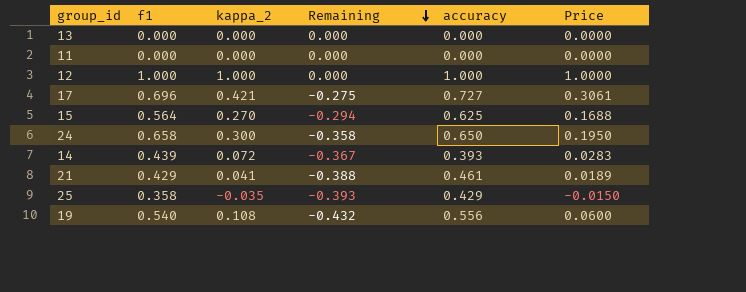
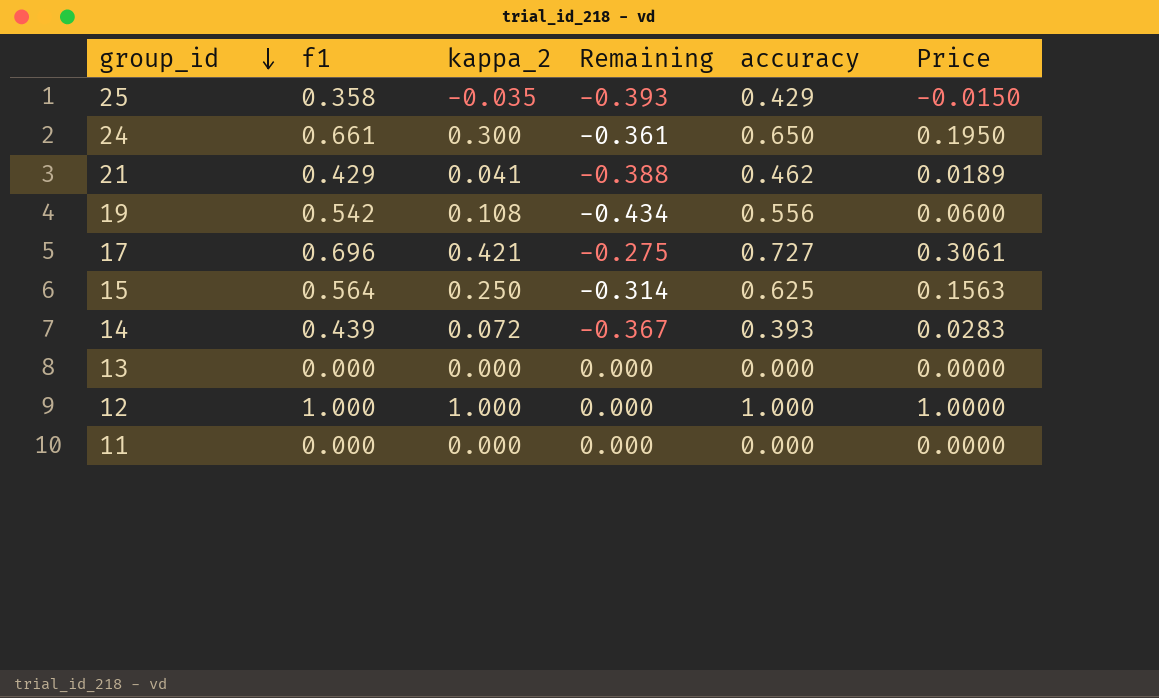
row order: Remaining descending -> group_id descending
24 | f1: 0.658 -> 0.661
24 | Remaining: -0.358 -> -0.361
21 | accuracy: 0.461 -> 0.462
19 | f1: 0.540 -> 0.542
19 | Remaining: -0.432 -> -0.434
15 | kappa_2: 0.270 -> 0.250
15 | Remaining: -0.294 -> -0.314
15 | Price: 0.1688 -> 0.1563

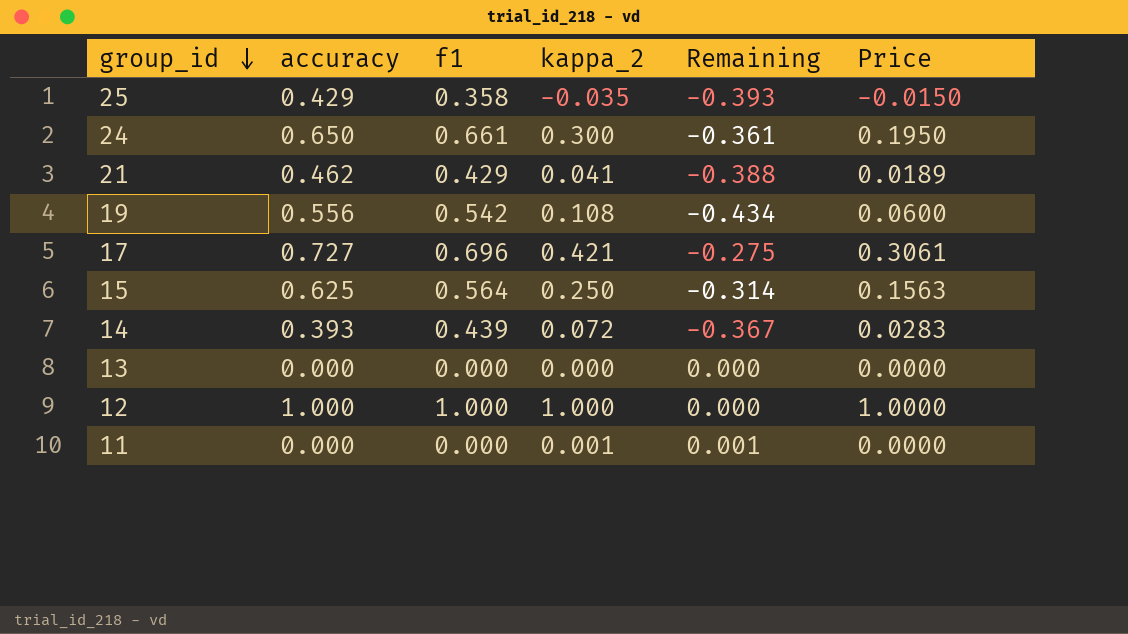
column accuracy | position: 5 -> 2
11 | kappa_2: 0.000 -> 0.001
11 | Remaining: 0.000 -> 0.001

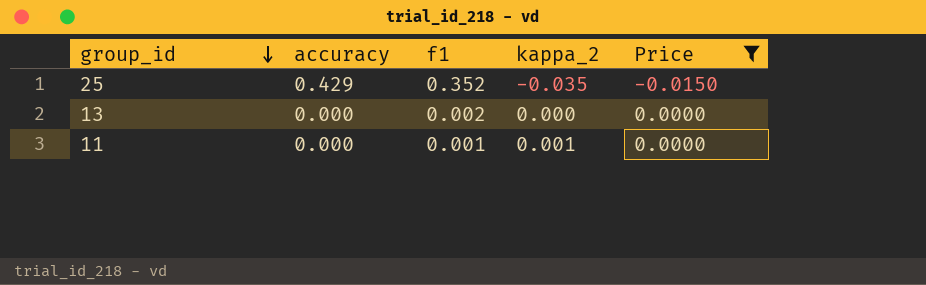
filter: none -> Price <= 0.0000
column Remaining | formula: [kappa_2] - [f1] -> none
25 | f1: 0.358 -> 0.352
13 | f1: 0.000 -> 0.002
11 | f1: 0.000 -> 0.001

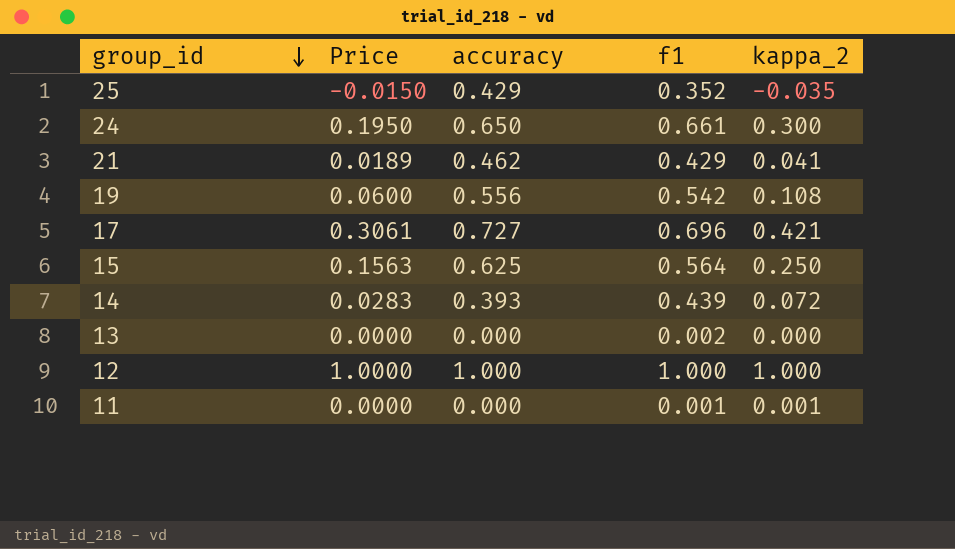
filter: Price <= 0.0000 -> none
column Price | position: 5 -> 2

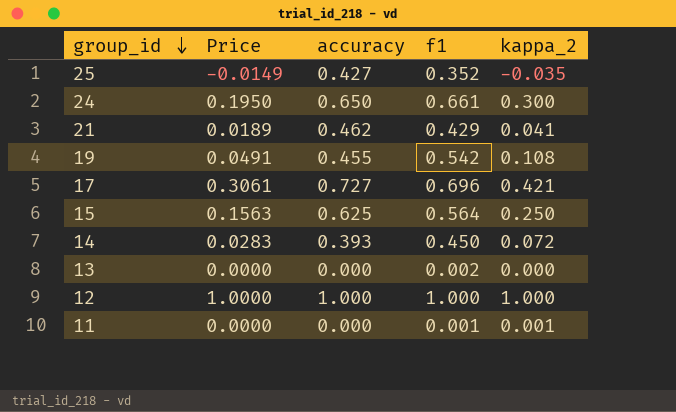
25 | Price: -0.0150 -> -0.0149
25 | accuracy: 0.429 -> 0.427
19 | Price: 0.0600 -> 0.0491
19 | accuracy: 0.556 -> 0.455
14 | f1: 0.439 -> 0.450

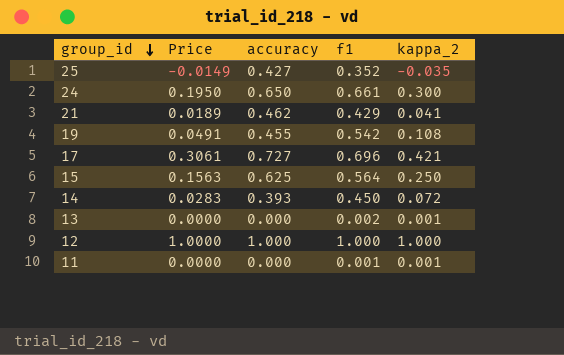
13 | kappa_2: 0.000 -> 0.001

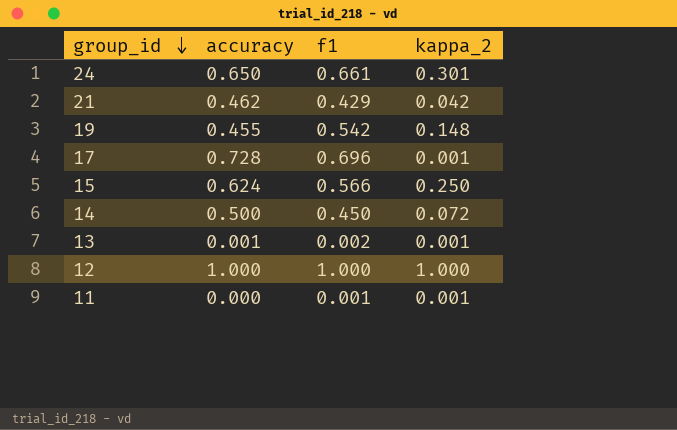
column Price | formula: [accuracy] * [kappa_2] -> none
row 25: -0.0149 | 0.427 | 0.352 | -0.035 -> none
24 | kappa_2: 0.300 -> 0.301
21 | kappa_2: 0.041 -> 0.042
19 | kappa_2: 0.108 -> 0.148
17 | accuracy: 0.727 -> 0.728
17 | kappa_2: 0.421 -> 0.001
15 | accuracy: 0.625 -> 0.624
15 | f1: 0.564 -> 0.566
14 | accuracy: 0.393 -> 0.500
13 | accuracy: 0.000 -> 0.001

